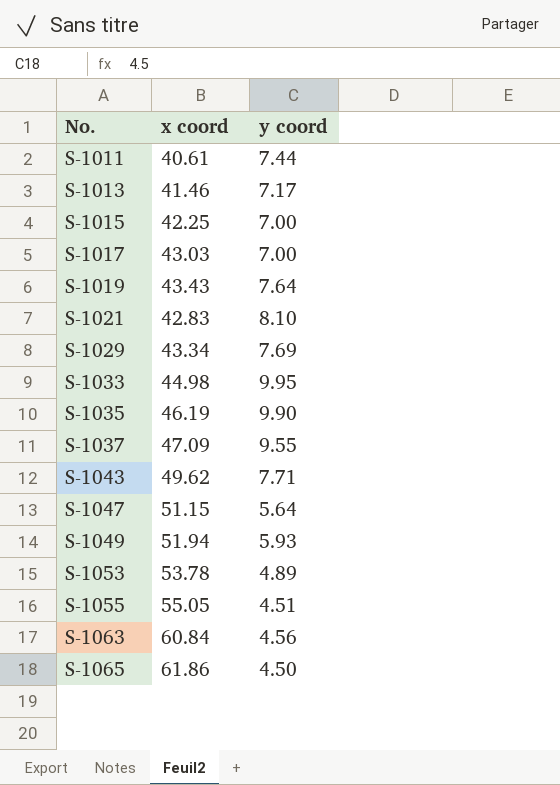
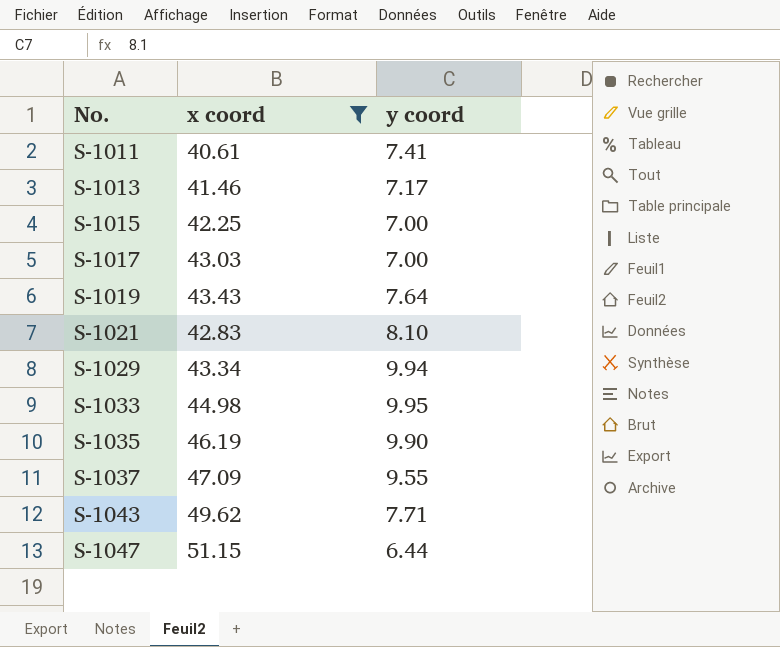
filter: none -> x coord <= 51.15
S-1011 | y coord: 7.44 -> 7.41
S-1029 | y coord: 7.69 -> 9.94
S-1047 | y coord: 5.64 -> 6.44

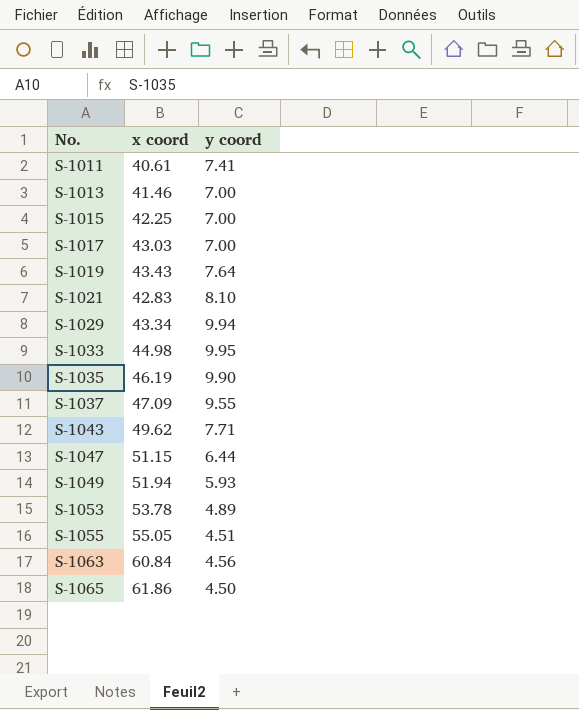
filter: x coord <= 51.15 -> none
S-1013 | y coord: 7.17 -> 7.00

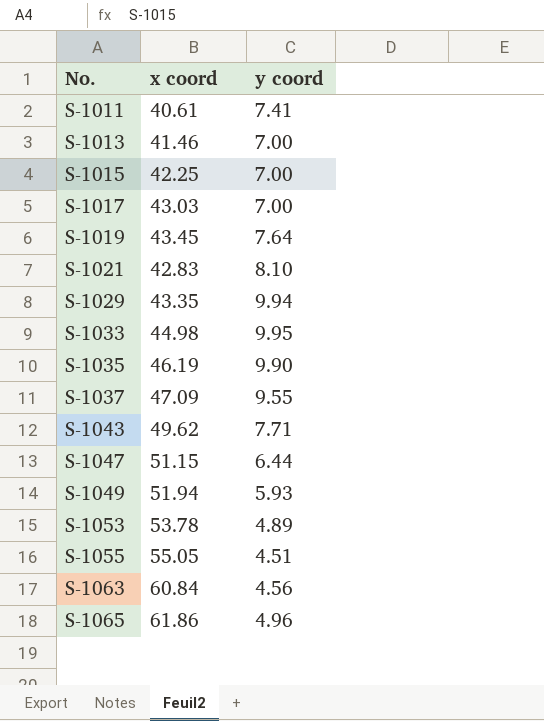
S-1019 | x coord: 43.43 -> 43.45
S-1029 | x coord: 43.34 -> 43.35
S-1065 | y coord: 4.50 -> 4.96

